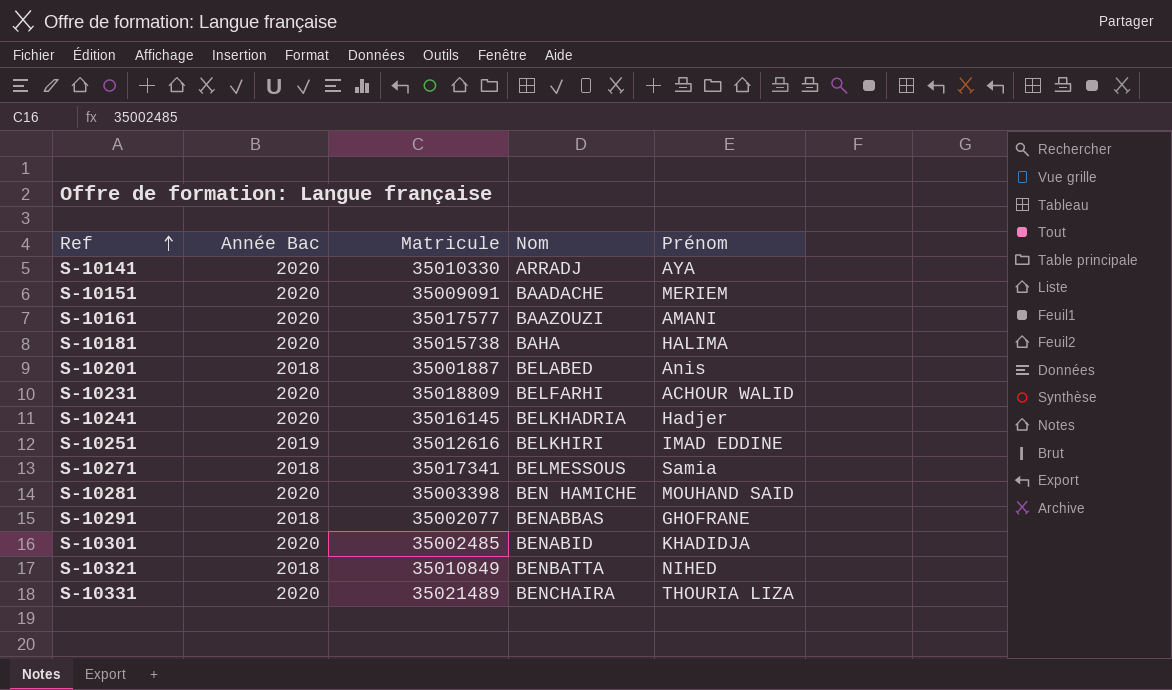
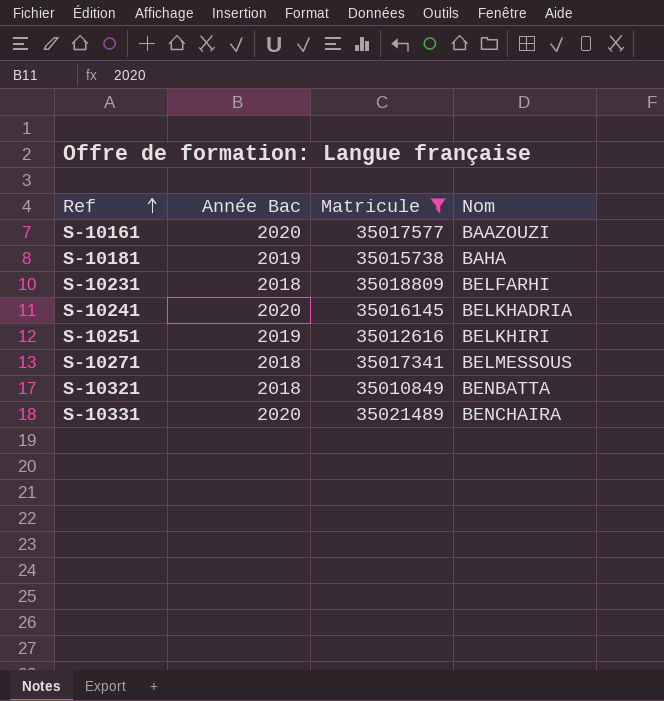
filter: none -> Matricule >= 35010849
column Prénom | position: 5 -> none
S-10181 | Année Bac: 2020 -> 2019
S-10231 | Année Bac: 2020 -> 2018

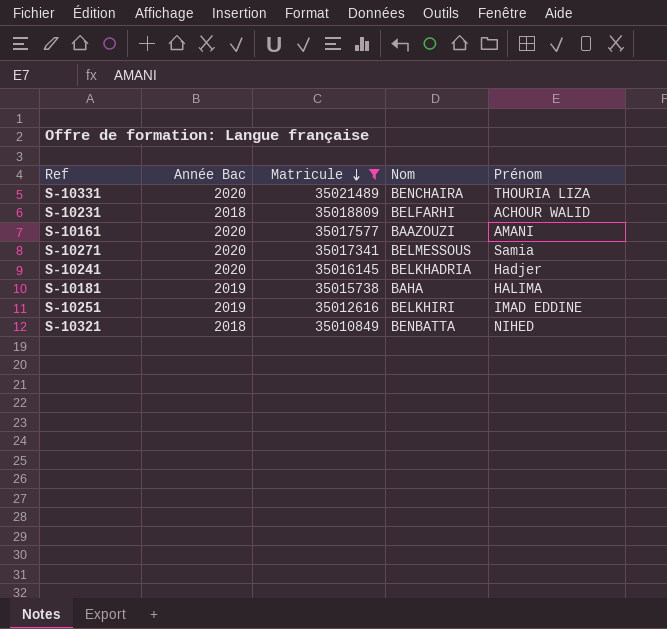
row order: Ref ascending -> Matricule descending
column Prénom | position: none -> 5
S-10271 | Année Bac: 2018 -> 2020

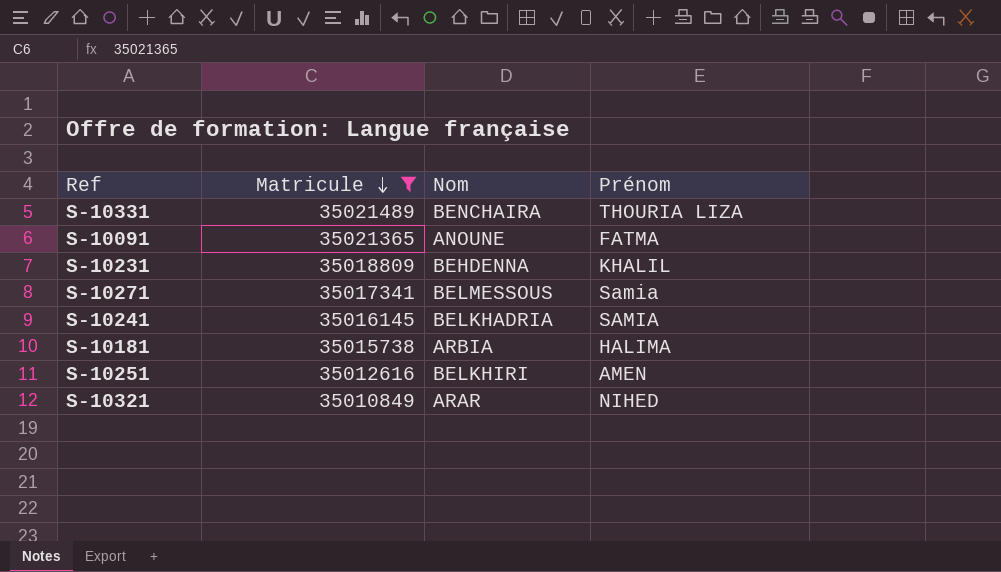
column Année Bac | position: 2 -> none
row S-10161: 2020 | 35017577 | BAAZOUZI | AMANI -> none
row S-10091: none -> 35021365 | ANOUNE | FATMA
S-10231 | Nom: BELFARHI -> BEHDENNA
S-10231 | Prénom: ACHOUR WALID -> KHALIL
S-10241 | Prénom: Hadjer -> SAMIA
S-10181 | Nom: BAHA -> ARBIA
S-10251 | Prénom: IMAD EDDINE -> AMEN
S-10321 | Nom: BENBATTA -> ARAR

